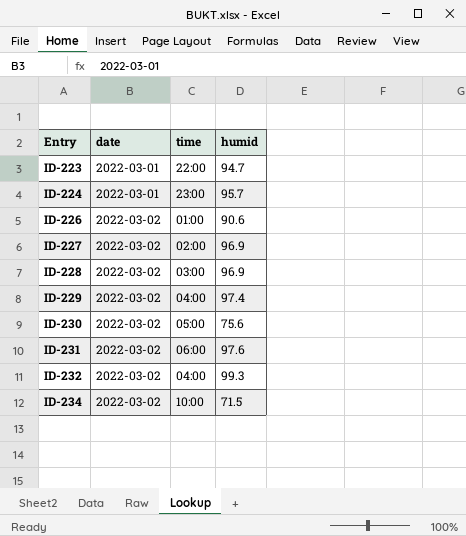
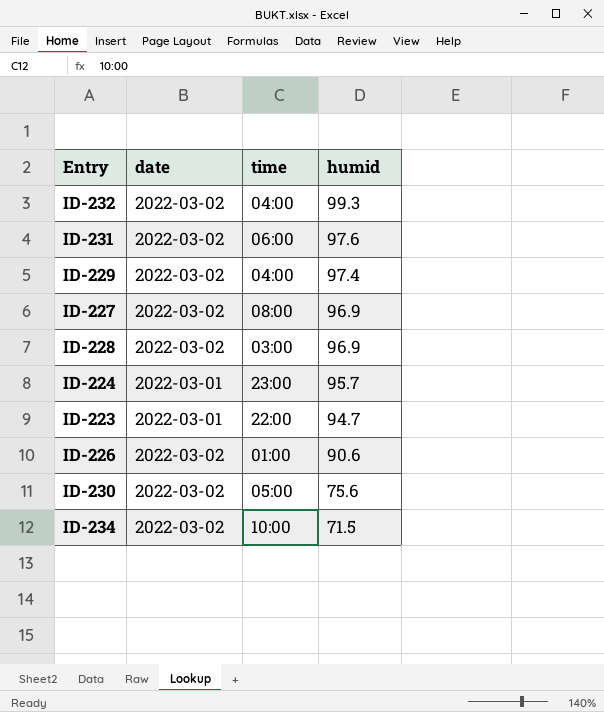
row order: Entry ascending -> humid descending
ID-227 | time: 02:00 -> 08:00

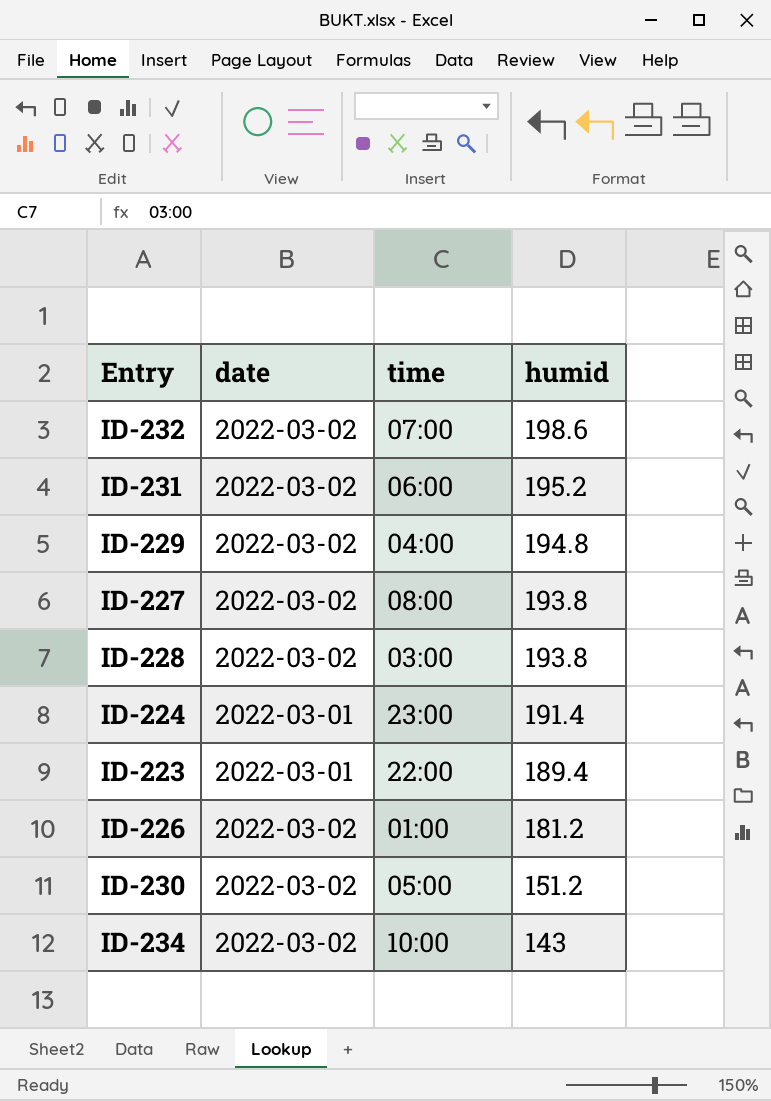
ID-232 | time: 04:00 -> 07:00
ID-232 | humid: 99.3 -> 198.6
ID-231 | humid: 97.6 -> 195.2
ID-229 | humid: 97.4 -> 194.8
ID-227 | humid: 96.9 -> 193.8
ID-228 | humid: 96.9 -> 193.8
ID-224 | humid: 95.7 -> 191.4
ID-223 | humid: 94.7 -> 189.4
ID-226 | humid: 90.6 -> 181.2
ID-230 | humid: 75.6 -> 151.2
ID-234 | humid: 71.5 -> 143

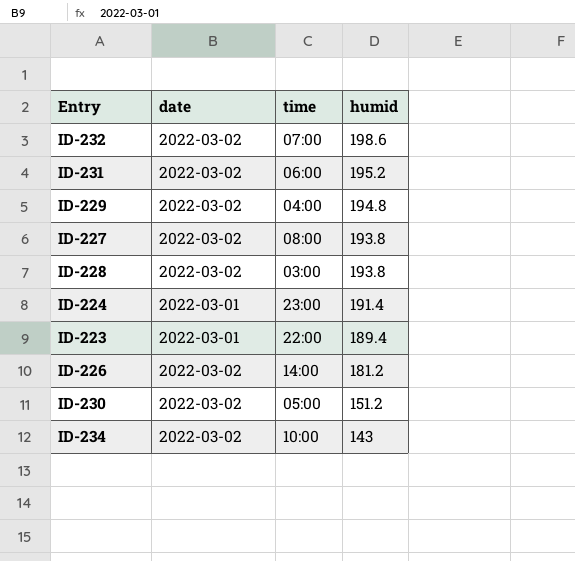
ID-226 | time: 01:00 -> 14:00

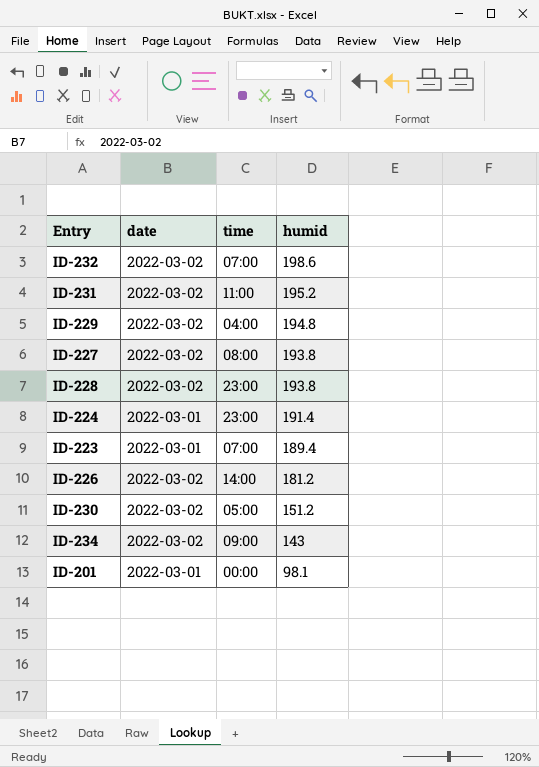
ID-231 | time: 06:00 -> 11:00
ID-228 | time: 03:00 -> 23:00
ID-223 | time: 22:00 -> 07:00
ID-234 | time: 10:00 -> 09:00
row ID-201: none -> 2022-03-01 | 00:00 | 98.1

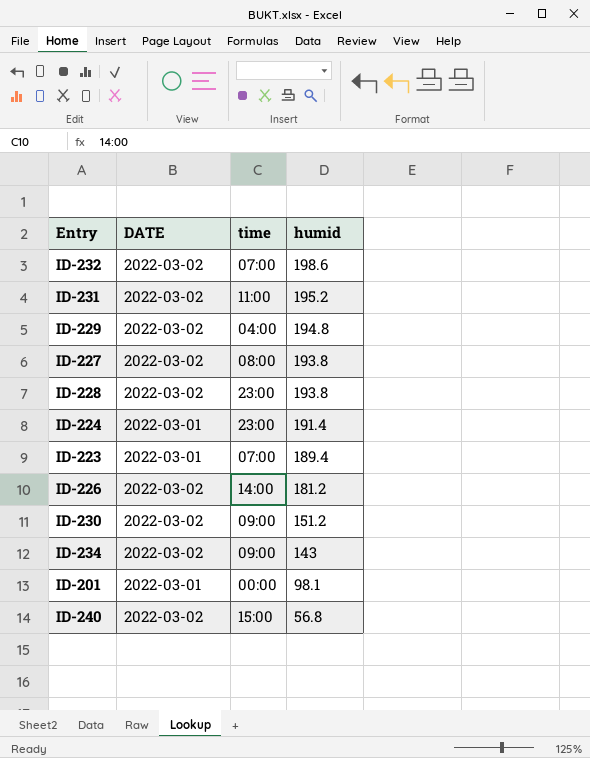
column name: date -> DATE
ID-230 | time: 05:00 -> 09:00
row ID-240: none -> 2022-03-02 | 15:00 | 56.8

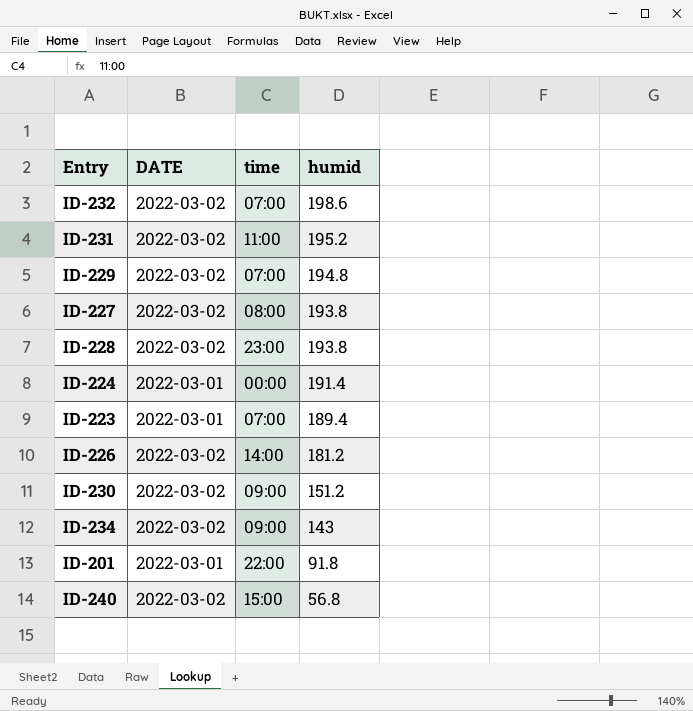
ID-229 | time: 04:00 -> 07:00
ID-224 | time: 23:00 -> 00:00
ID-201 | time: 00:00 -> 22:00
ID-201 | humid: 98.1 -> 91.8

